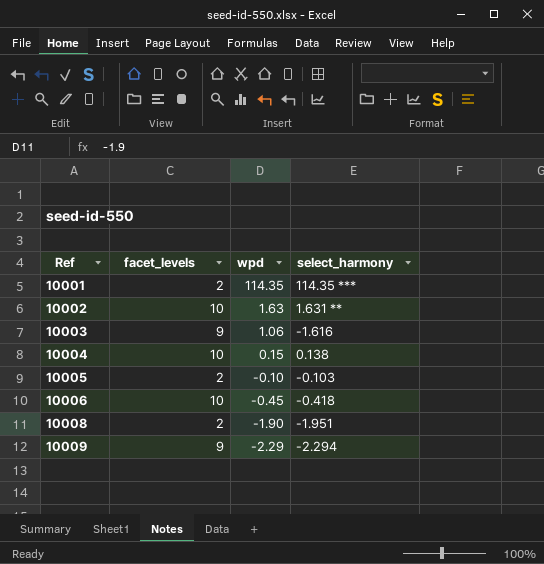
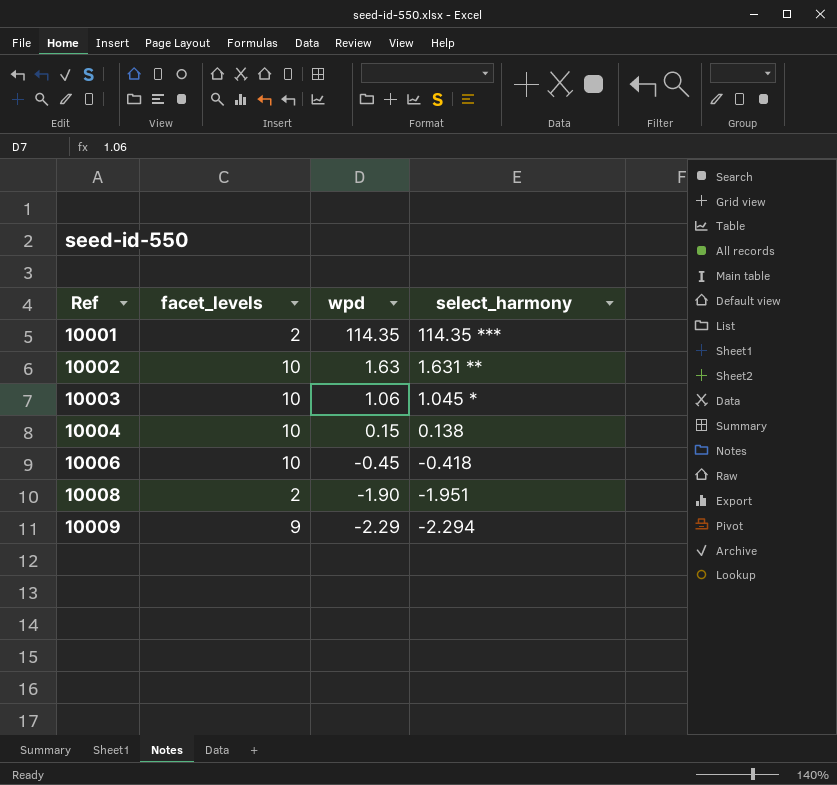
row 10005: 2 | -0.10 | -0.103 -> none
10003 | facet_levels: 9 -> 10
10003 | select_harmony: -1.616 -> 1.045 *

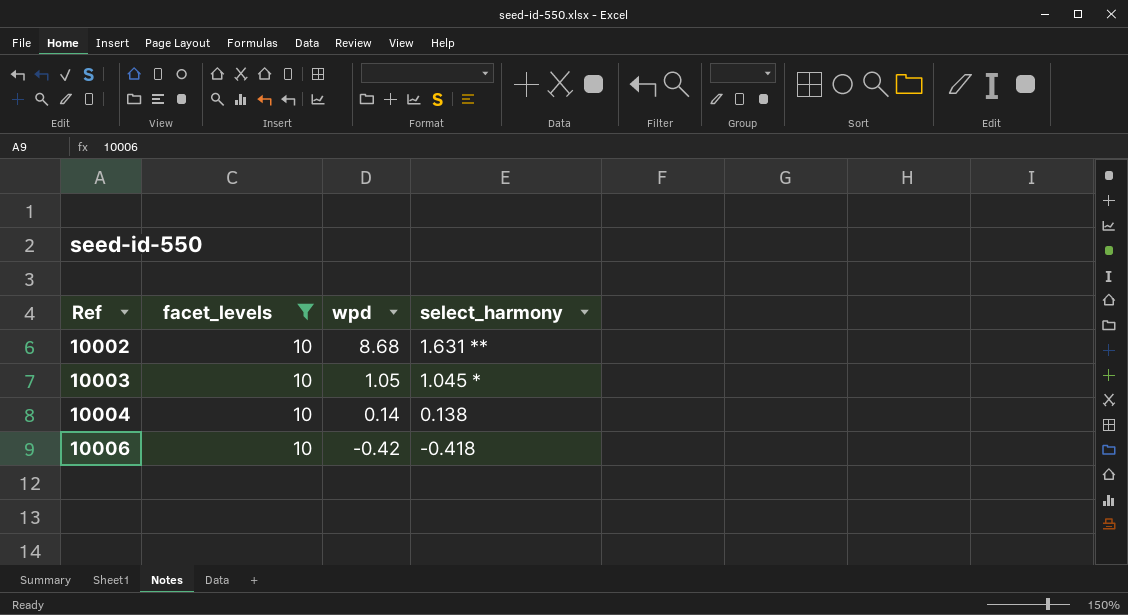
filter: none -> facet_levels = 10
10002 | wpd: 1.63 -> 8.68
10003 | wpd: 1.06 -> 1.05
10004 | wpd: 0.15 -> 0.14
10006 | wpd: -0.45 -> -0.42

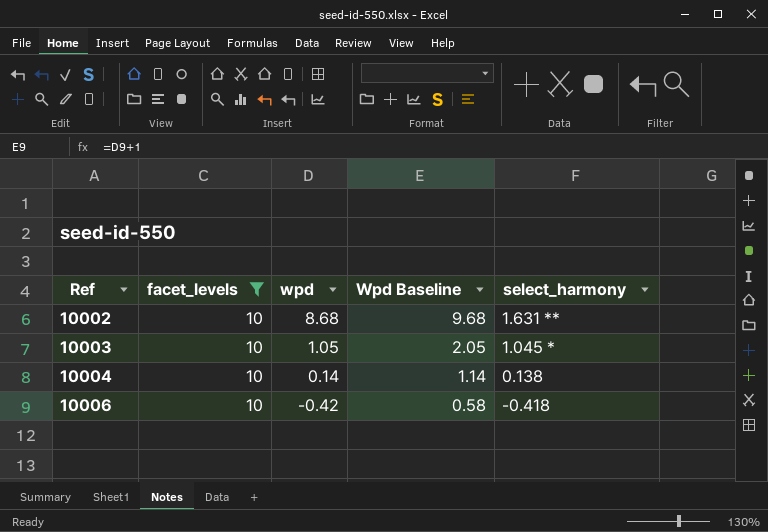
column Wpd Baseline | formula: none -> [wpd] + 1

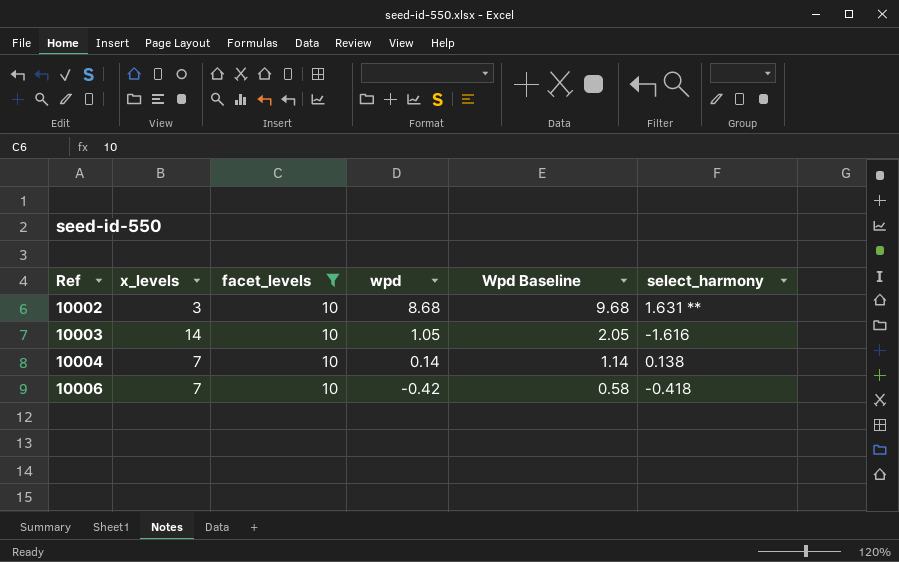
column x_levels | position: none -> 2
10003 | select_harmony: 1.045 * -> -1.616

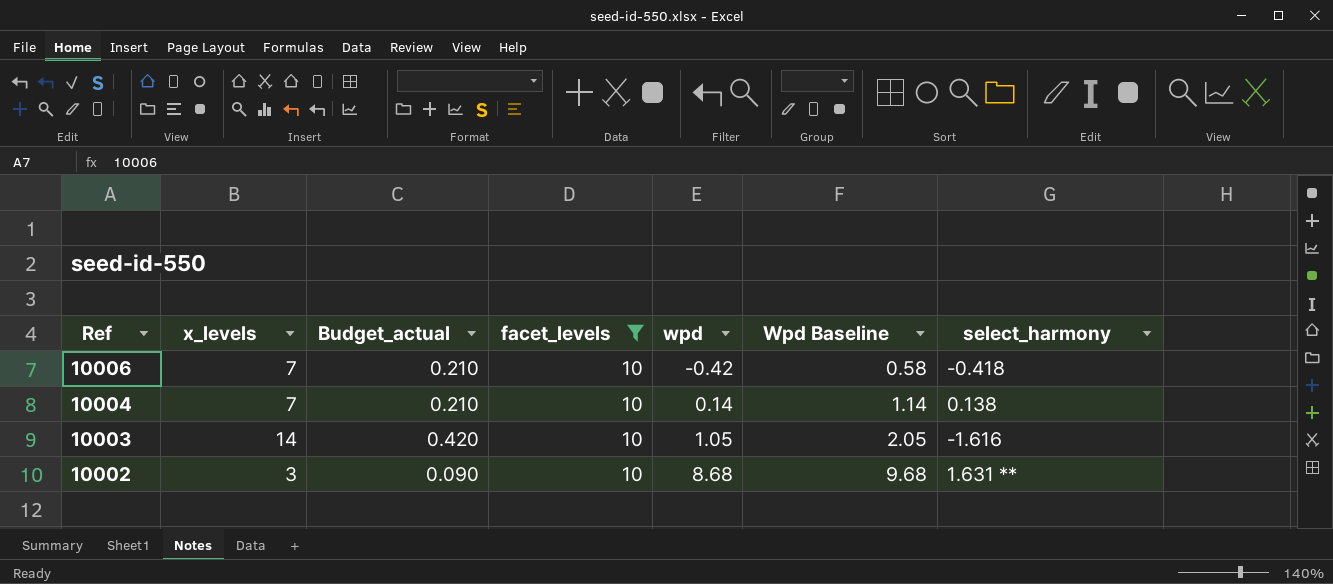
row order: Ref ascending -> Ref descending
column Budget_actual | formula: none -> [x_levels] * 0.03

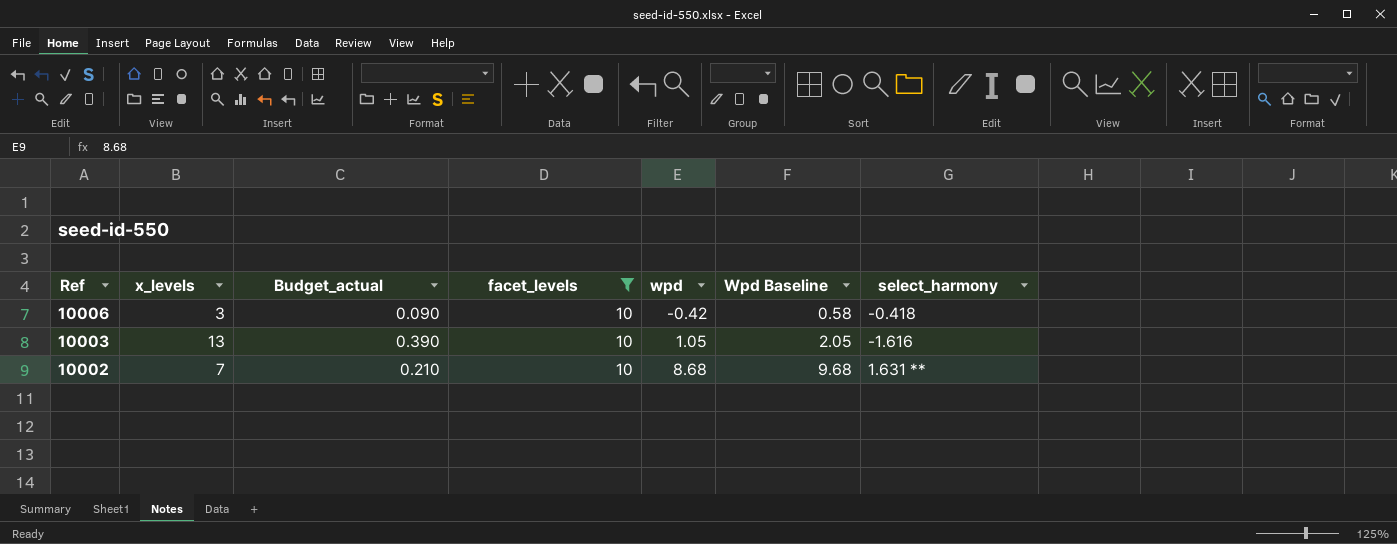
row 10004: 7 | 0.210 | 10 | 0.14 | 1.14 | 0.138 -> none
10006 | x_levels: 7 -> 3
10006 | Budget_actual: 0.210 -> 0.090
10003 | x_levels: 14 -> 13
10003 | Budget_actual: 0.420 -> 0.390
10002 | x_levels: 3 -> 7
10002 | Budget_actual: 0.090 -> 0.210

